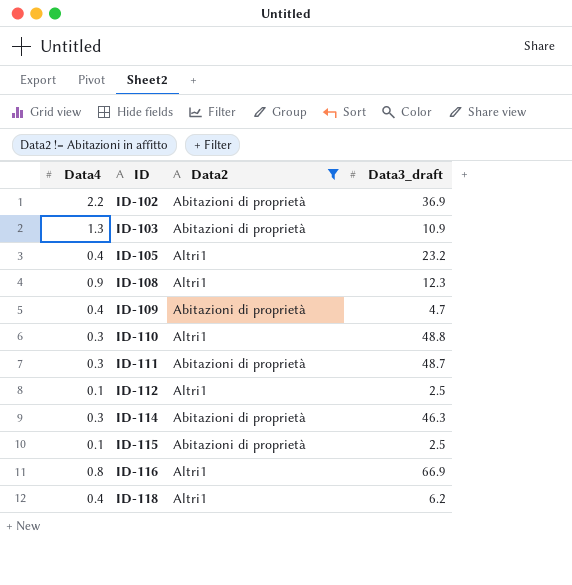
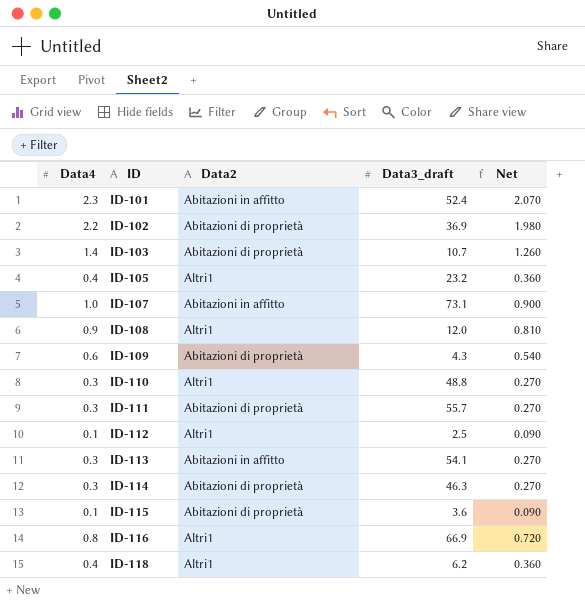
filter: Data2 != Abitazioni in affitto -> none
column Net | formula: none -> [Data4] * 0.9
ID-103 | Data4: 1.3 -> 1.4
ID-103 | Data3_draft: 10.9 -> 10.7
ID-108 | Data3_draft: 12.3 -> 12.0
ID-109 | Data4: 0.4 -> 0.6
ID-109 | Data3_draft: 4.7 -> 4.3
ID-111 | Data3_draft: 48.7 -> 55.7
ID-115 | Data3_draft: 2.5 -> 3.6

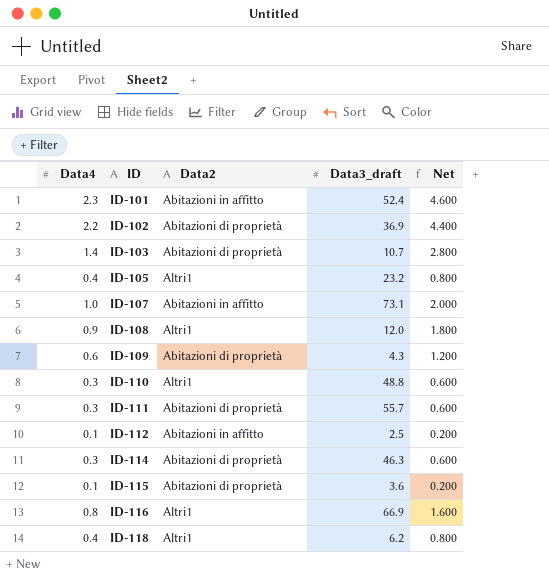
column Net | formula: [Data4] * 0.9 -> [Data4] * 2
row ID-113: 0.3 | Abitazioni in affitto | 54.1 | 0.270 -> none
ID-112 | Data2: Altri1 -> Abitazioni in affitto

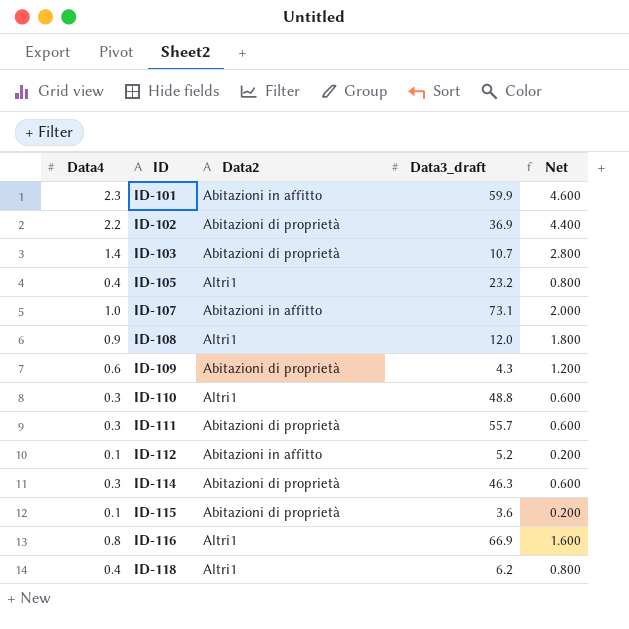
ID-101 | Data3_draft: 52.4 -> 59.9
ID-112 | Data3_draft: 2.5 -> 5.2

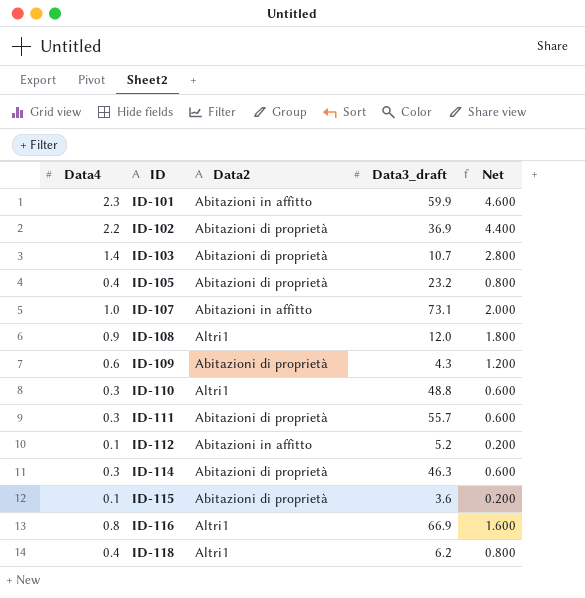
ID-105 | Data2: Altri1 -> Abitazioni di proprietà

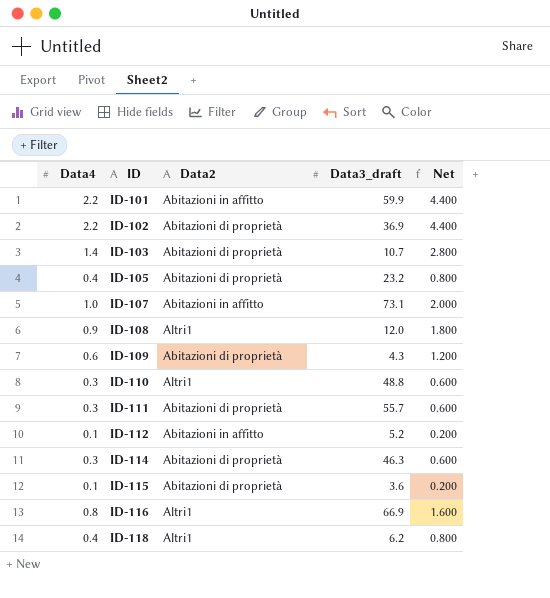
ID-101 | Data4: 2.3 -> 2.2
ID-101 | Net: 4.600 -> 4.400

